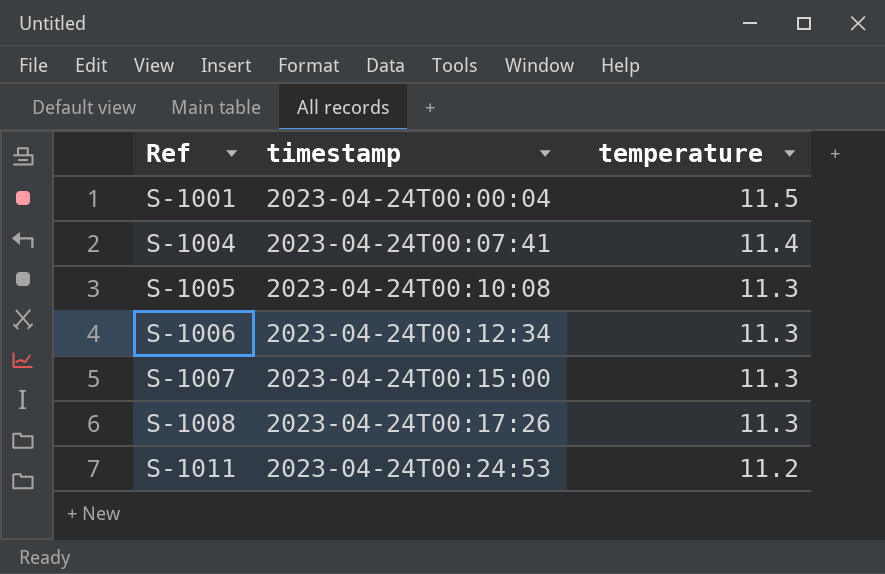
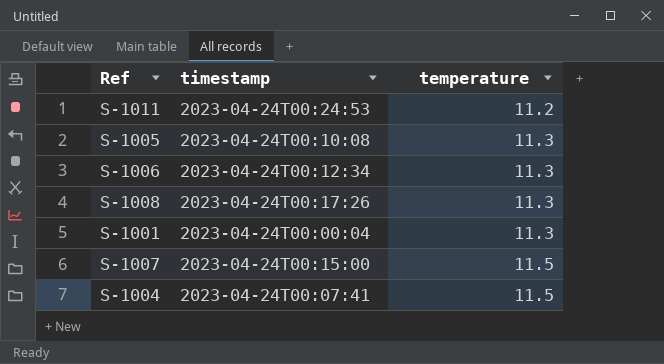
row order: Ref ascending -> temperature ascending
S-1001 | temperature: 11.5 -> 11.3
S-1007 | temperature: 11.3 -> 11.5
S-1004 | temperature: 11.4 -> 11.5

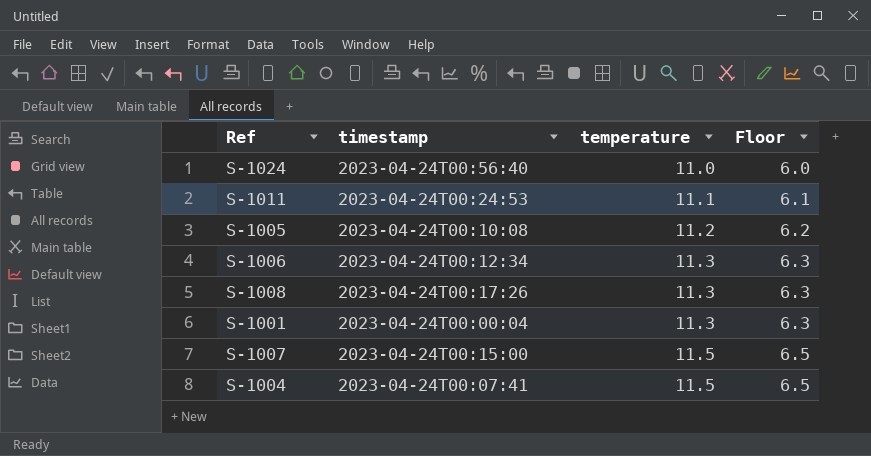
column Floor | formula: none -> [temperature] - 5
row S-1024: none -> 2023-04-24T00:56:40 | 11.0 | 6.0
S-1011 | temperature: 11.2 -> 11.1
S-1005 | temperature: 11.3 -> 11.2

